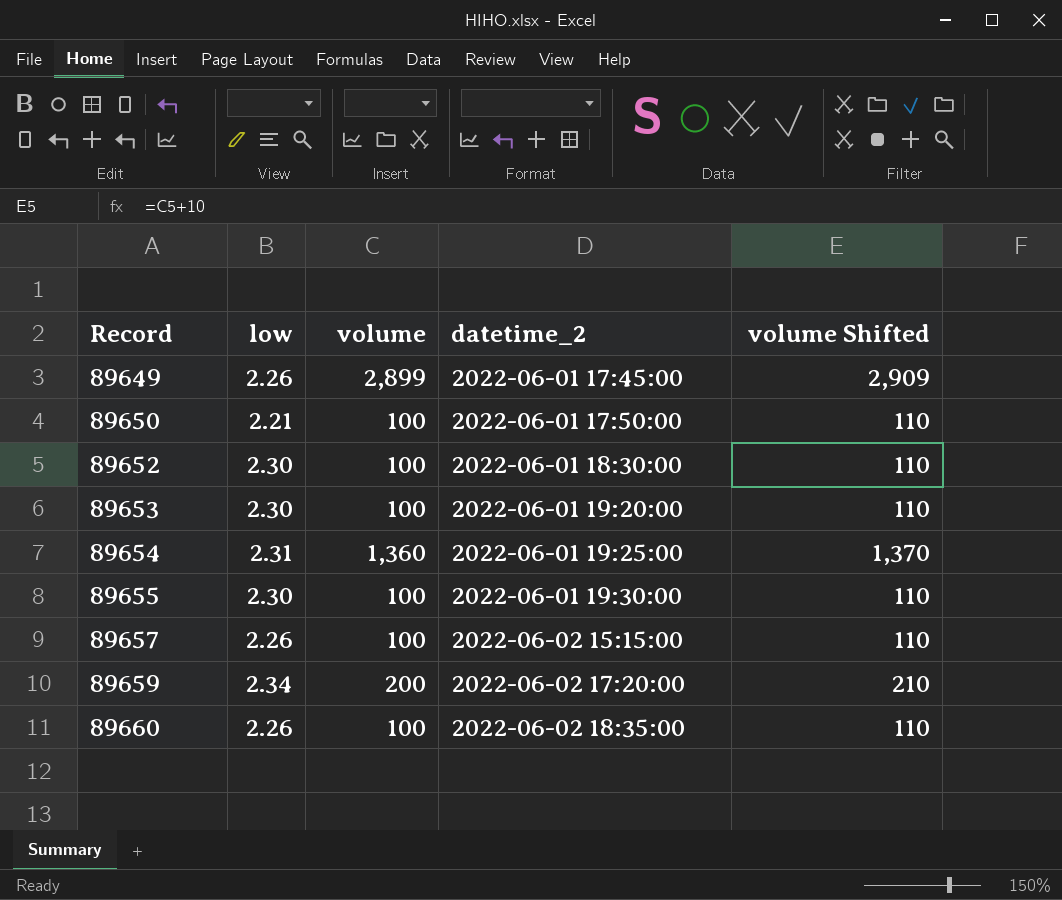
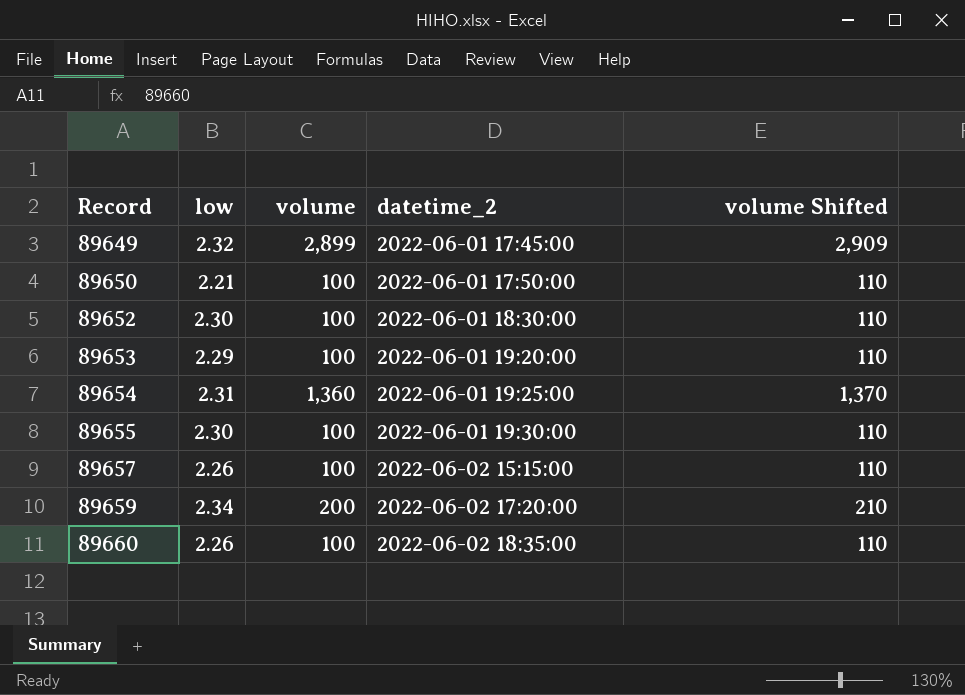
89649 | low: 2.26 -> 2.32
89653 | low: 2.30 -> 2.29

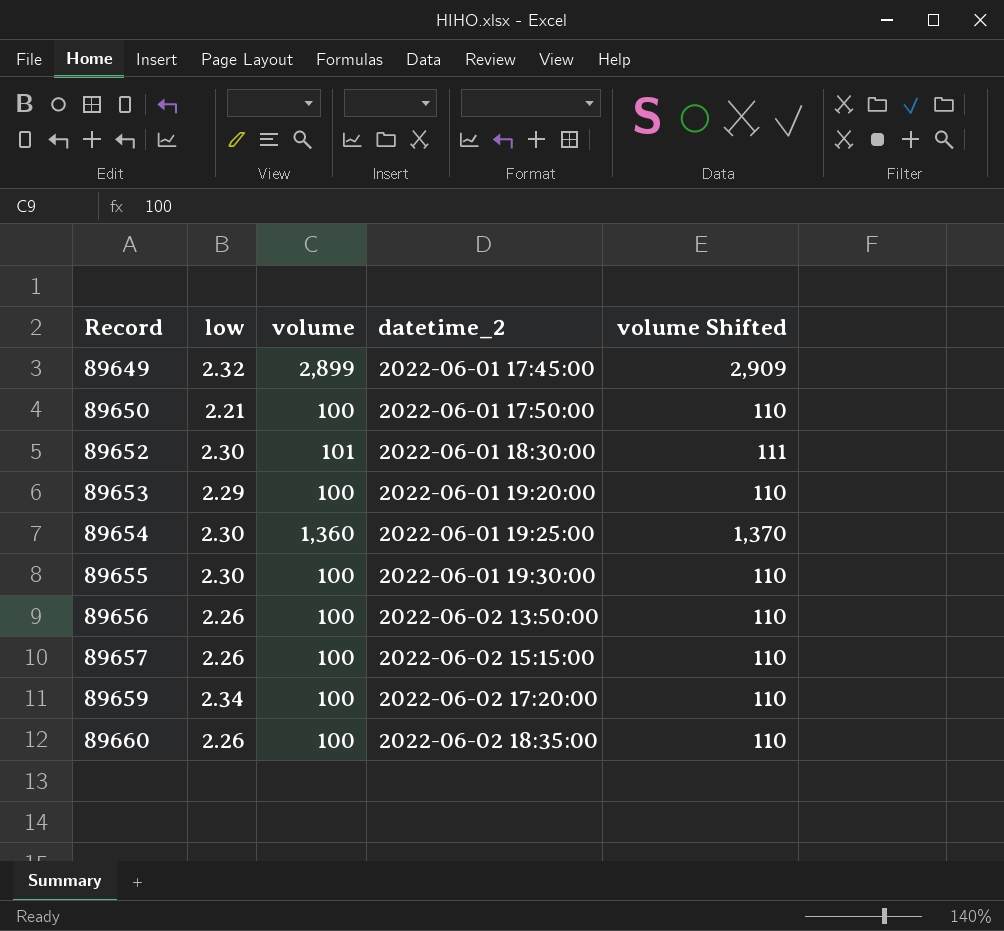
89652 | volume: 100 -> 101
89652 | volume Shifted: 110 -> 111
89654 | low: 2.31 -> 2.30
row 89656: none -> 2.26 | 100 | 2022-06-02 13:50:00 | 110
89659 | volume: 200 -> 100
89659 | volume Shifted: 210 -> 110

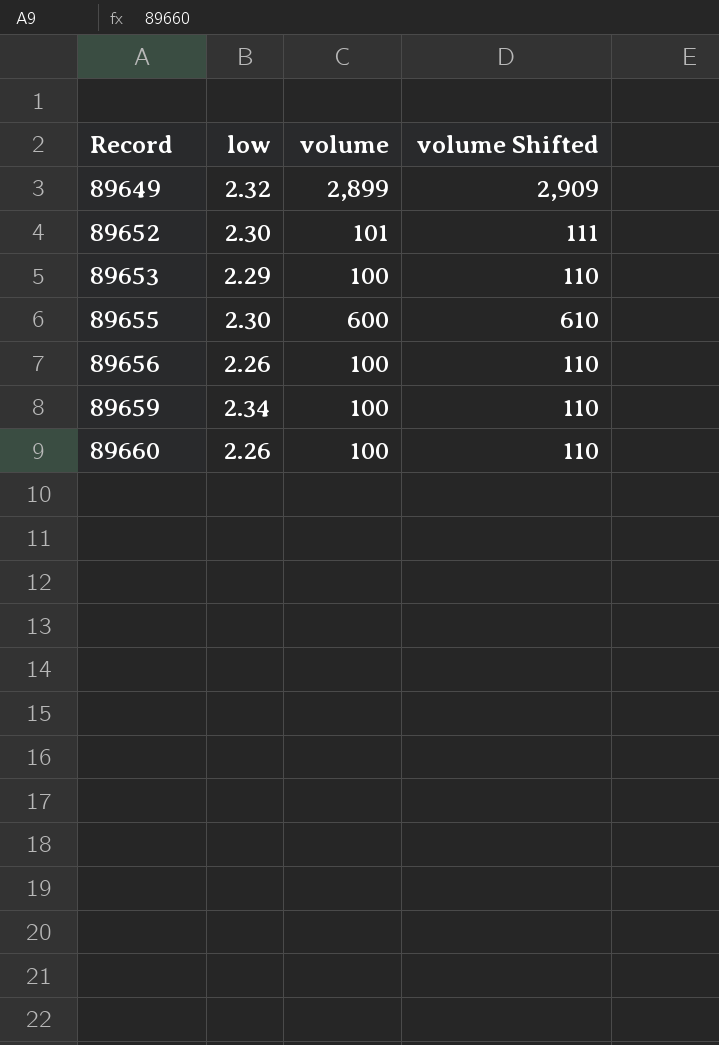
column datetime_2 | position: 4 -> none
row 89650: 2.21 | 100 | 2022-06-01 17:50:00 | 110 -> none
row 89654: 2.30 | 1,360 | 2022-06-01 19:25:00 | 1,370 -> none
row 89657: 2.26 | 100 | 2022-06-02 15:15:00 | 110 -> none
89655 | volume: 100 -> 600
89655 | volume Shifted: 110 -> 610

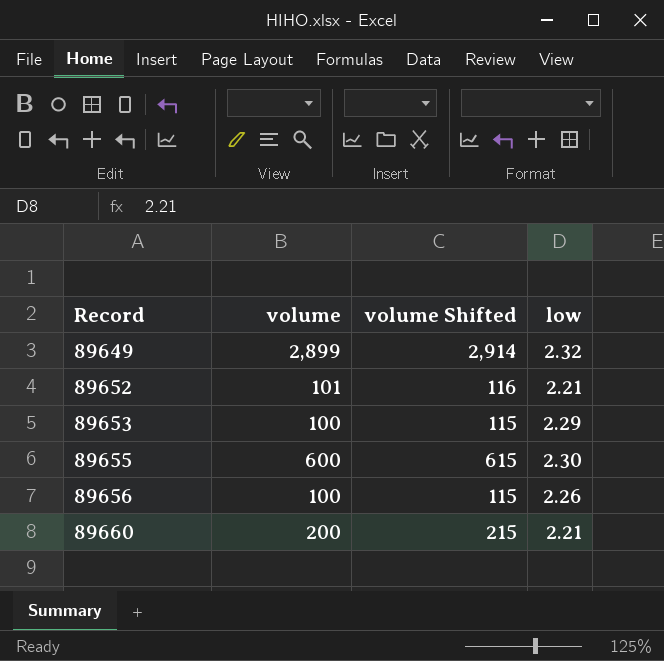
column volume Shifted | formula: [volume] + 10 -> [volume] + 15
column low | position: 2 -> 4
row 89659: 2.34 | 100 | 110 -> none
89652 | low: 2.30 -> 2.21
89660 | volume: 100 -> 200
89660 | low: 2.26 -> 2.21

